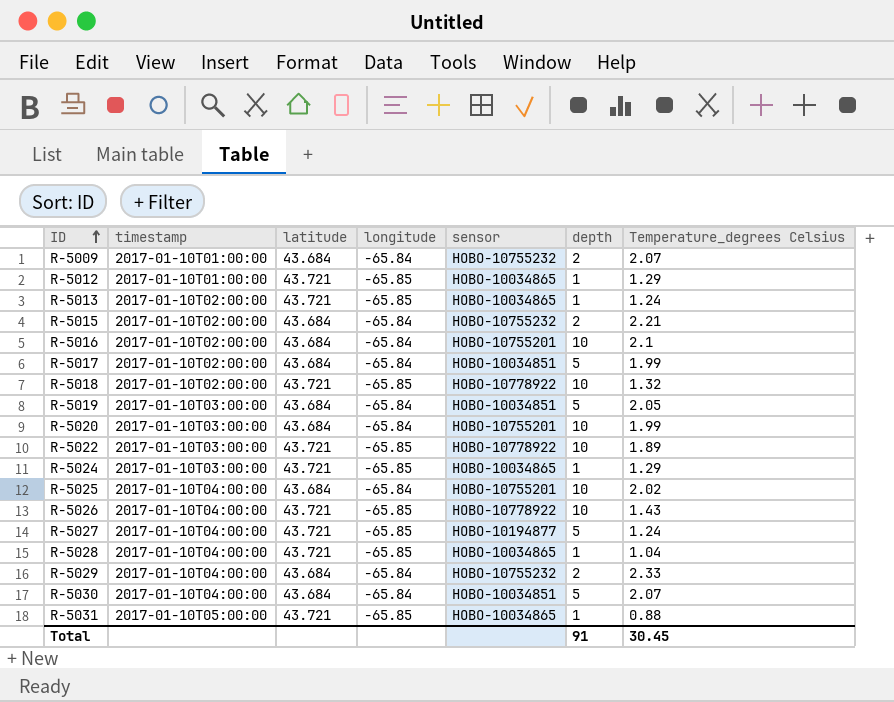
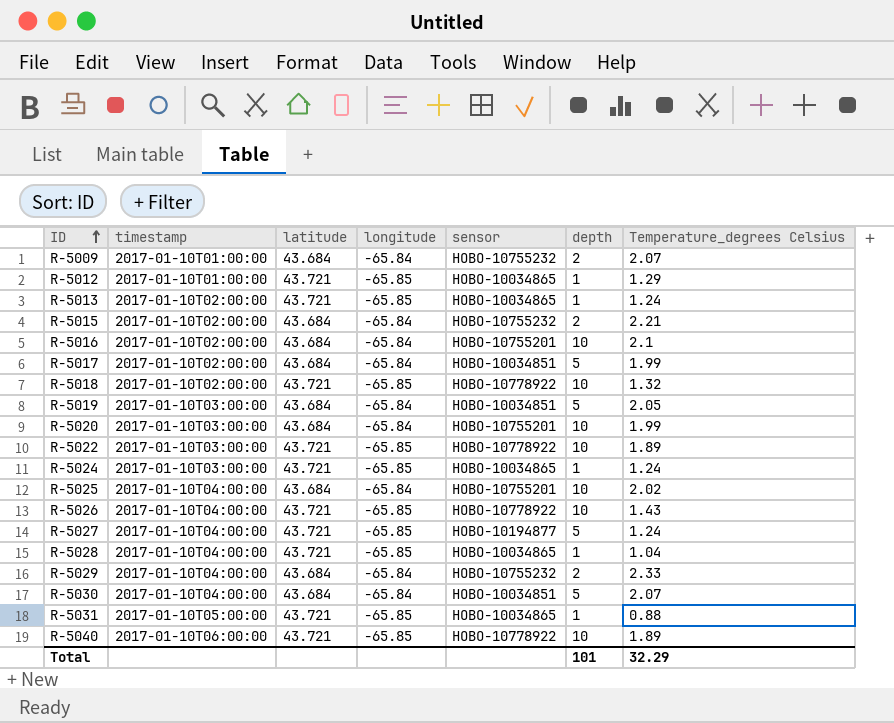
R-5024 | Temperature_degrees Celsius: 1.29 -> 1.24
row R-5040: none -> 2017-01-10T06:00:00 | 43.721 | -65.85 | HOBO-10778922 | 10 | 1.89
Total | depth: 91 -> 101
Total | Temperature_degrees Celsius: 30.45 -> 32.29

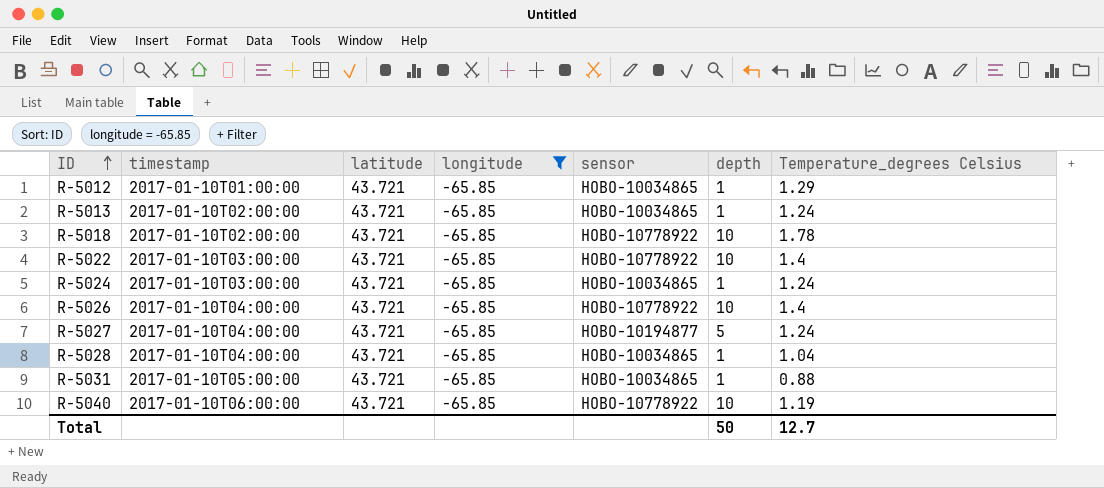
filter: none -> longitude = -65.85
R-5018 | Temperature_degrees Celsius: 1.32 -> 1.78
R-5022 | Temperature_degrees Celsius: 1.89 -> 1.4
R-5026 | Temperature_degrees Celsius: 1.43 -> 1.4
R-5040 | Temperature_degrees Celsius: 1.89 -> 1.19
Total | depth: 101 -> 50
Total | Temperature_degrees Celsius: 32.29 -> 12.7

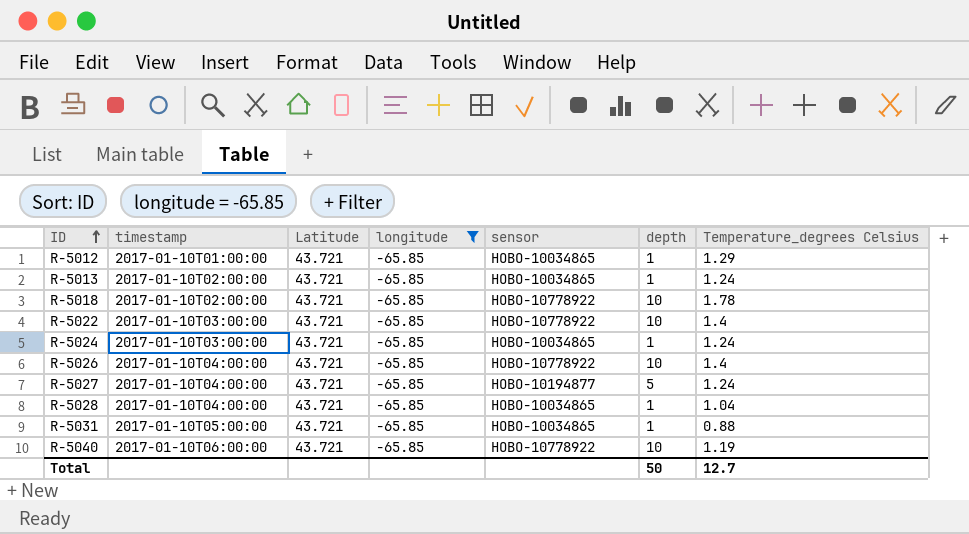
column name: latitude -> Latitude

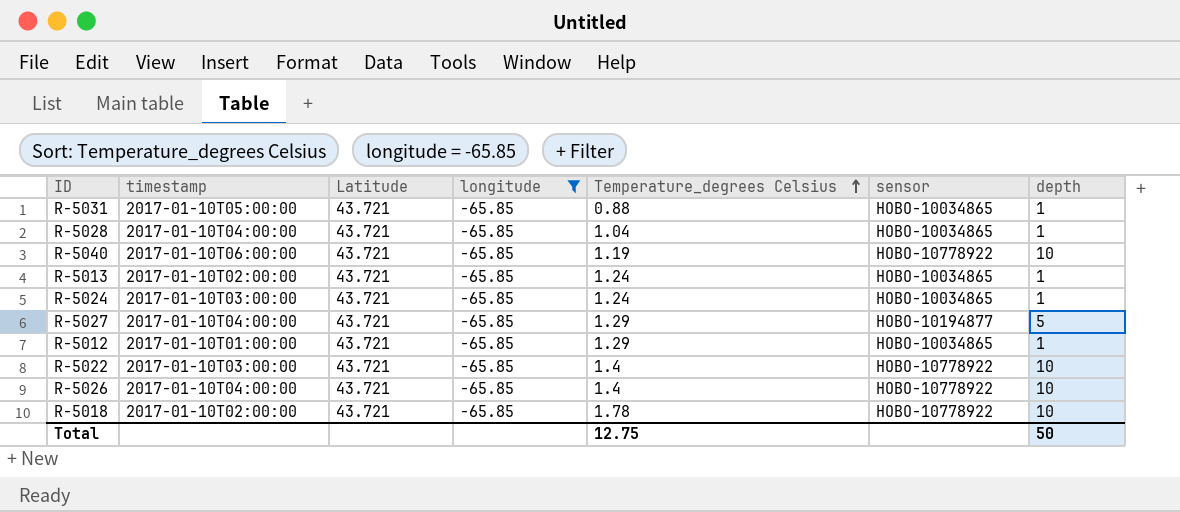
row order: ID ascending -> Temperature_degrees Celsius ascending
column Temperature_degrees Celsius | position: 7 -> 5
R-5027 | Temperature_degrees Celsius: 1.24 -> 1.29
Total | Temperature_degrees Celsius: 12.7 -> 12.75

